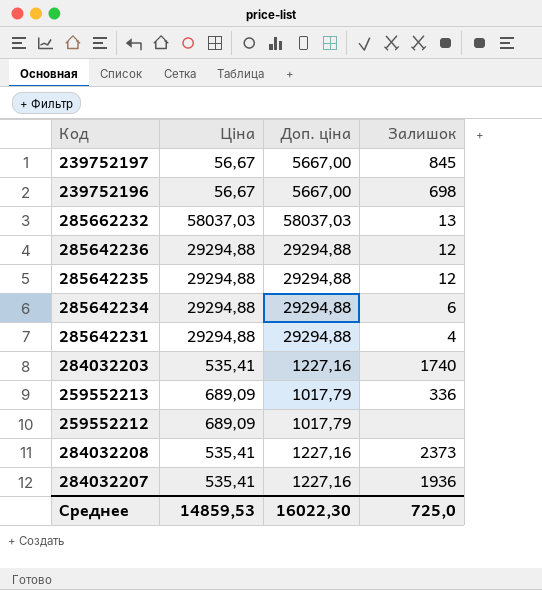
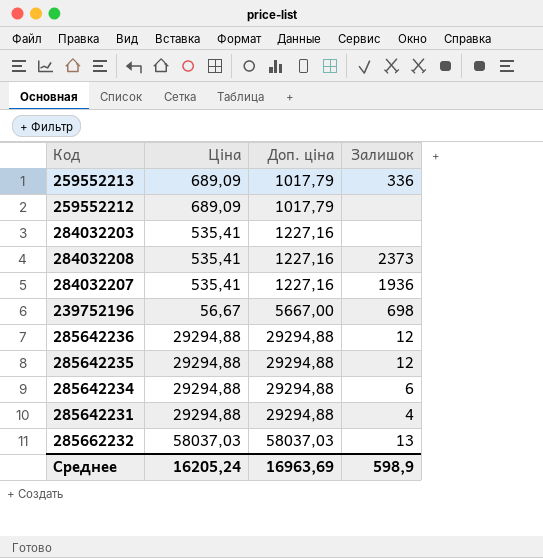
row order: none -> Доп. ціна ascending
row 239752197: 56,67 | 5667,00 | 845 -> none
284032203 | Залишок: 1740 -> none
Среднее | Ціна: 14859,53 -> 16205,24
Среднее | Доп. ціна: 16022,30 -> 16963,69
Среднее | Залишок: 725,0 -> 598,9

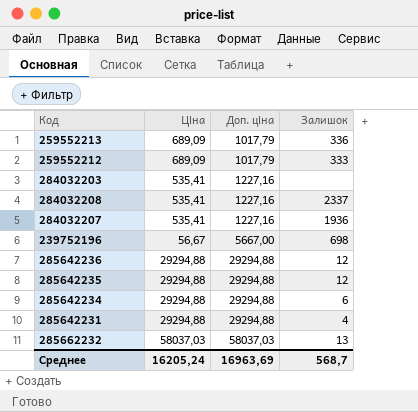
259552212 | Залишок: none -> 333
284032208 | Залишок: 2373 -> 2337
Среднее | Залишок: 598,9 -> 568,7

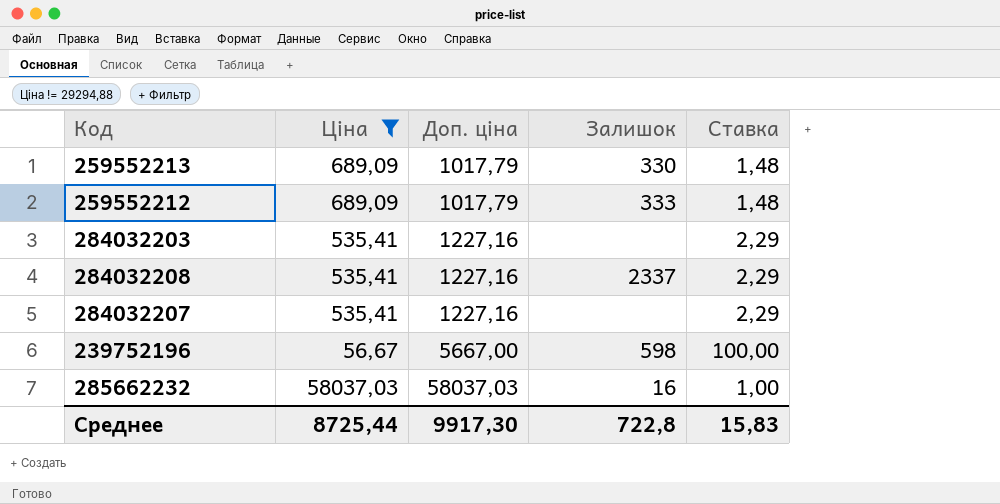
filter: none -> Ціна != 29294,88
column Ставка | formula: none -> [Доп. ціна] / [Ціна]
259552213 | Залишок: 336 -> 330
284032207 | Залишок: 1936 -> none
239752196 | Залишок: 698 -> 598
285662232 | Залишок: 13 -> 16
Среднее | Ціна: 16205,24 -> 8725,44
Среднее | Доп. ціна: 16963,69 -> 9917,30
Среднее | Залишок: 568,7 -> 722,8

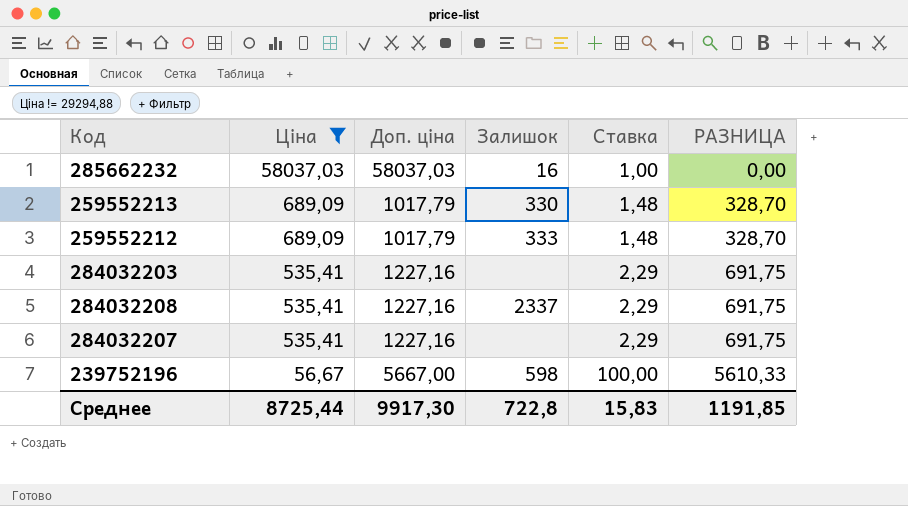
row order: Доп. ціна ascending -> Ціна descending
column РАЗНИЦА | formula: none -> [Доп. ціна] - [Ціна]

